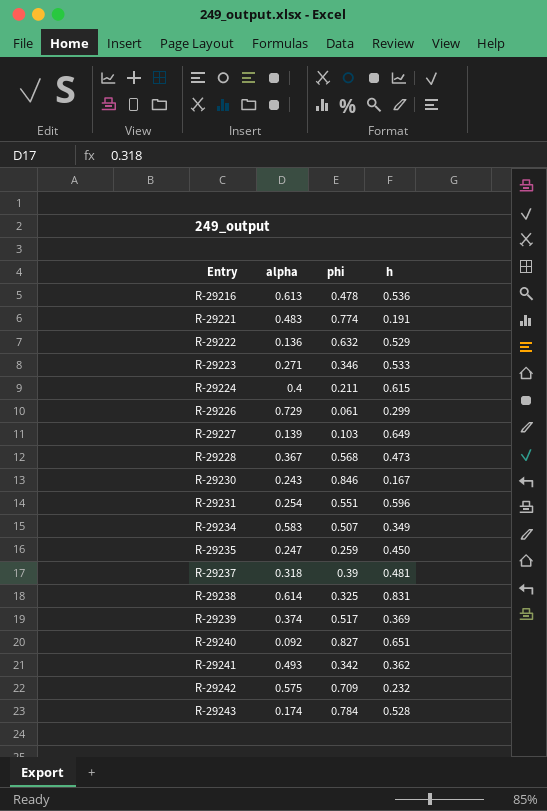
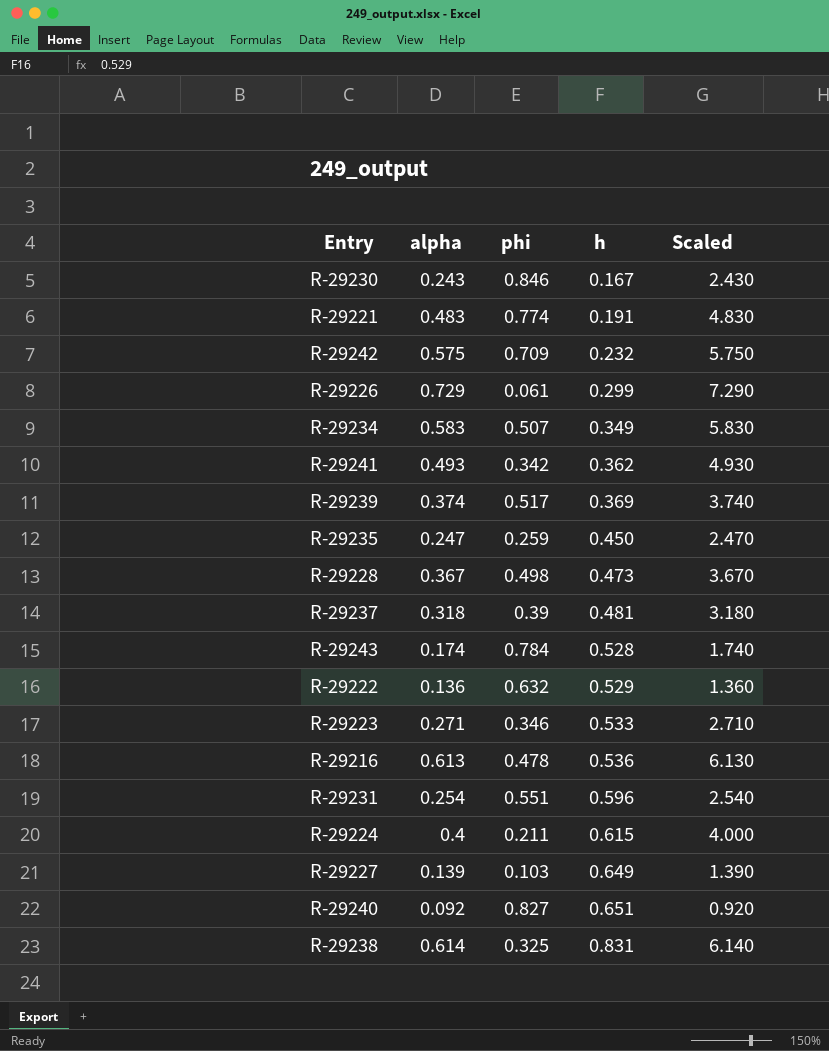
row order: Entry ascending -> h ascending
column Scaled | formula: none -> [alpha] * 10
R-29228 | phi: 0.568 -> 0.498

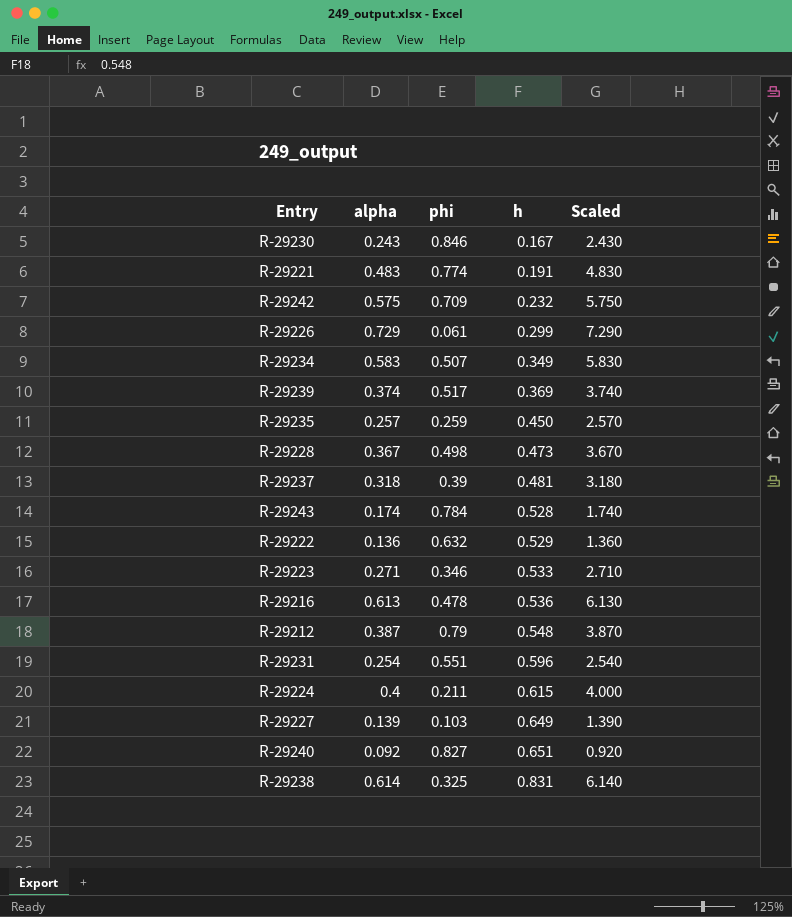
row R-29241: 0.493 | 0.342 | 0.362 | 4.930 -> none
R-29235 | alpha: 0.247 -> 0.257
R-29235 | Scaled: 2.470 -> 2.570
row R-29212: none -> 0.387 | 0.79 | 0.548 | 3.870

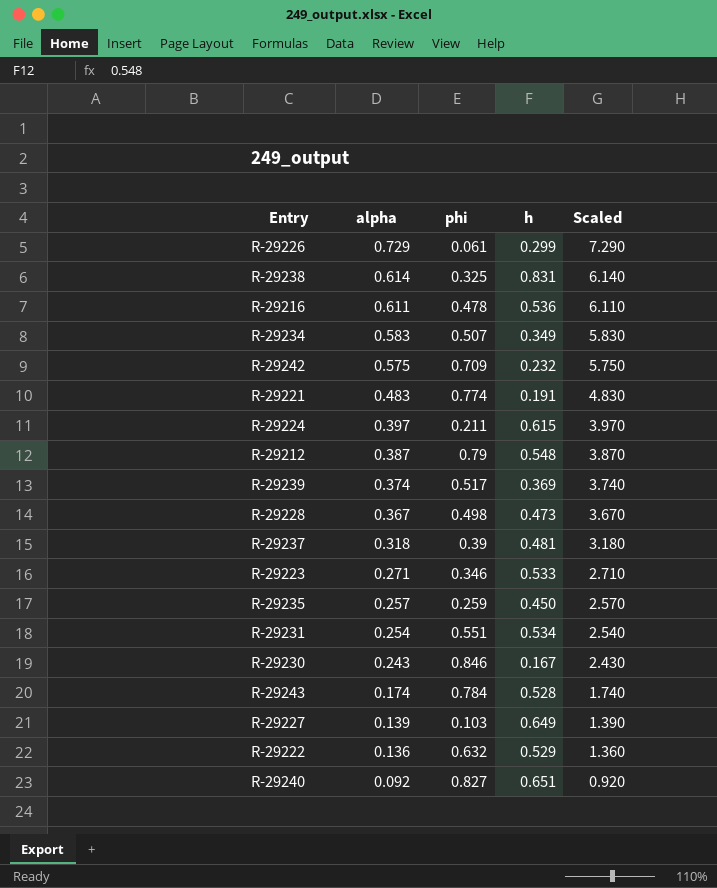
row order: h ascending -> alpha descending
R-29216 | alpha: 0.613 -> 0.611
R-29216 | Scaled: 6.130 -> 6.110
R-29224 | alpha: 0.4 -> 0.397
R-29224 | Scaled: 4.000 -> 3.970
R-29231 | h: 0.596 -> 0.534

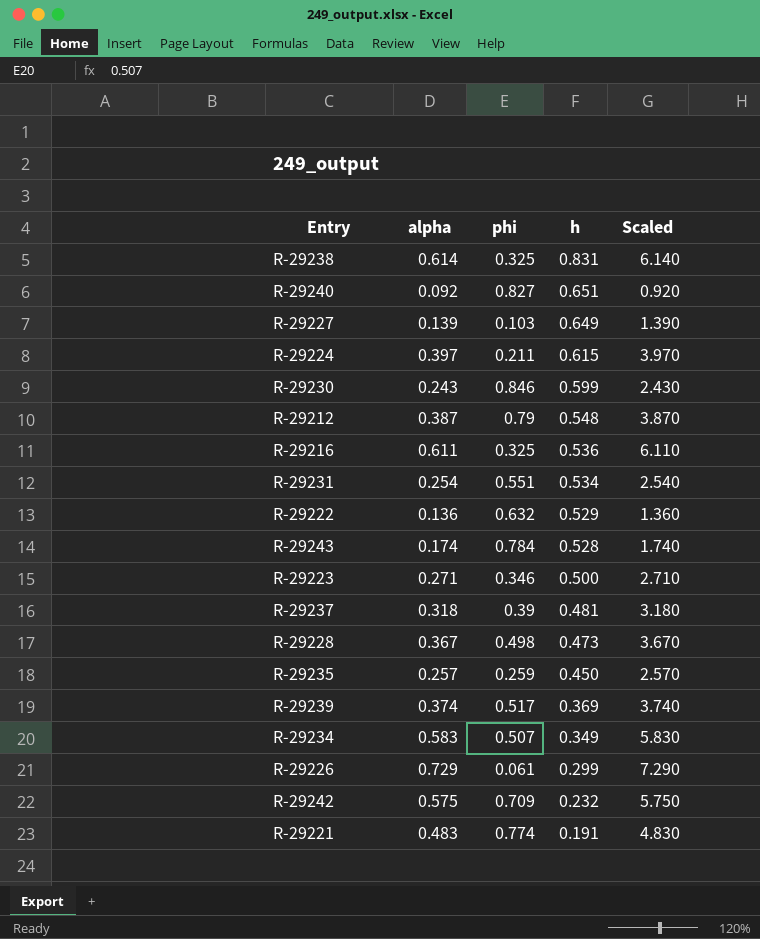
row order: alpha descending -> h descending
R-29230 | h: 0.167 -> 0.599
R-29216 | phi: 0.478 -> 0.325
R-29223 | h: 0.533 -> 0.500

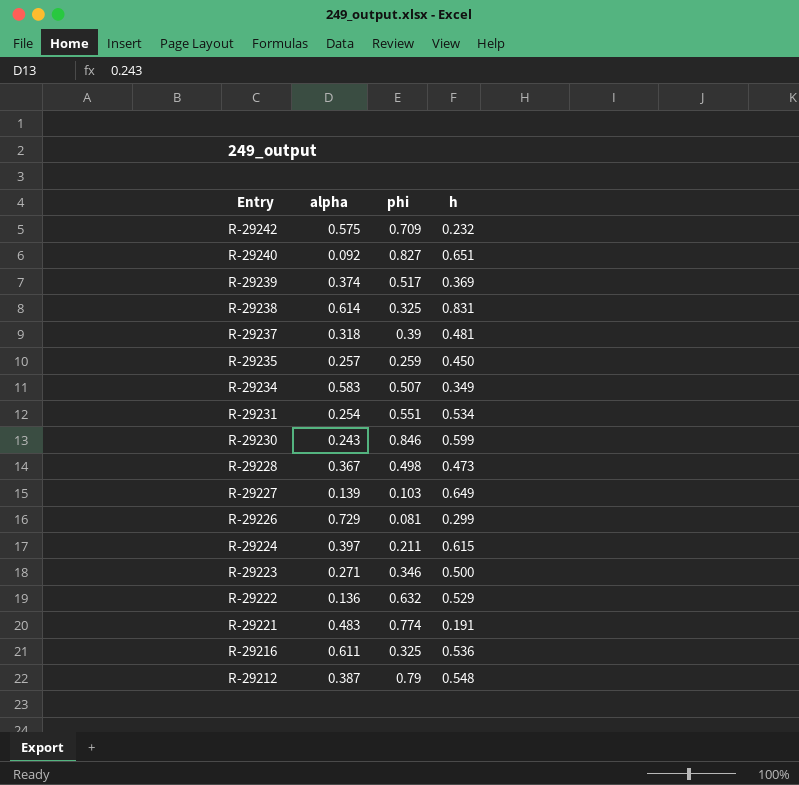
row order: h descending -> Entry descending
column Scaled | formula: [alpha] * 10 -> none
row R-29243: 0.174 | 0.784 | 0.528 | 1.740 -> none
R-29226 | phi: 0.061 -> 0.081

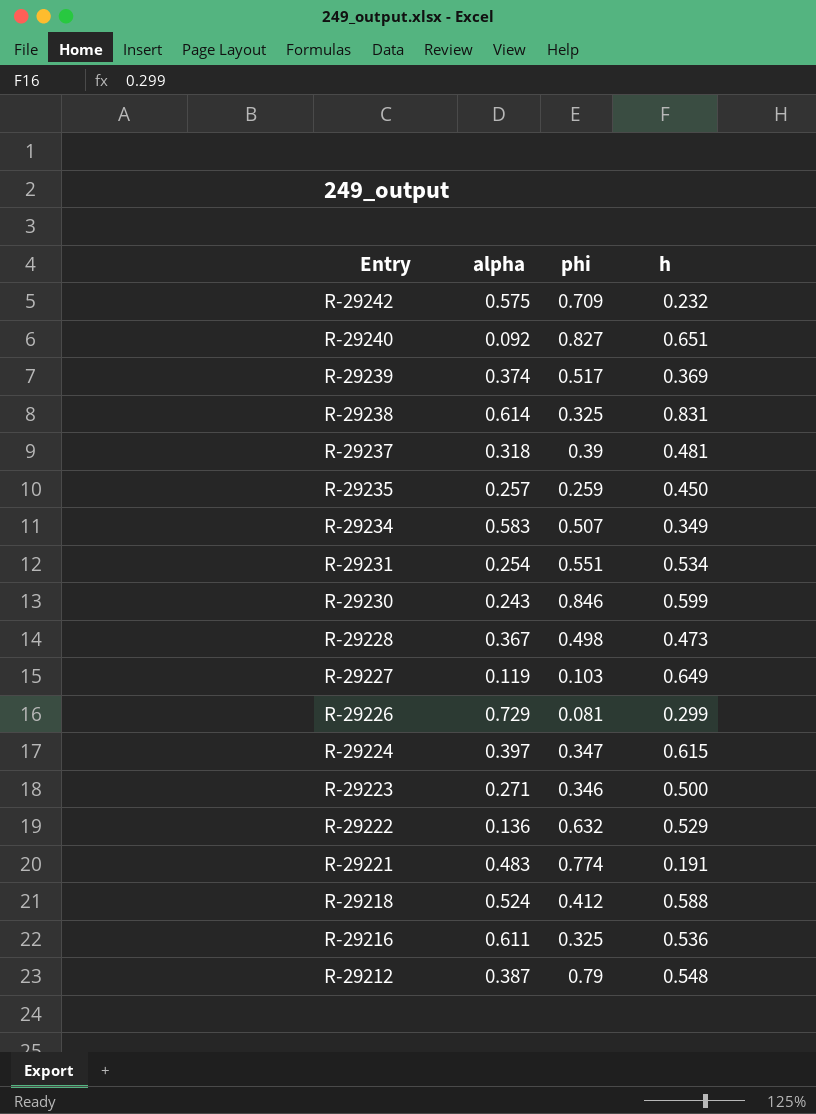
R-29227 | alpha: 0.139 -> 0.119
R-29224 | phi: 0.211 -> 0.347
row R-29218: none -> 0.524 | 0.412 | 0.588

